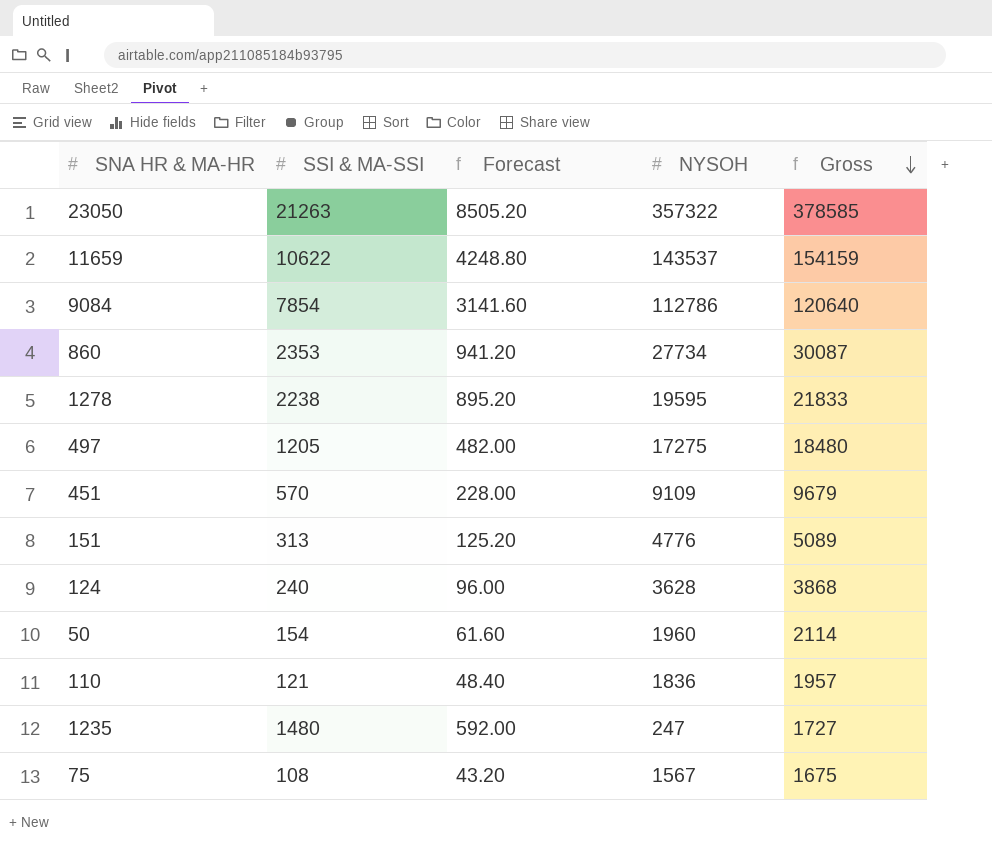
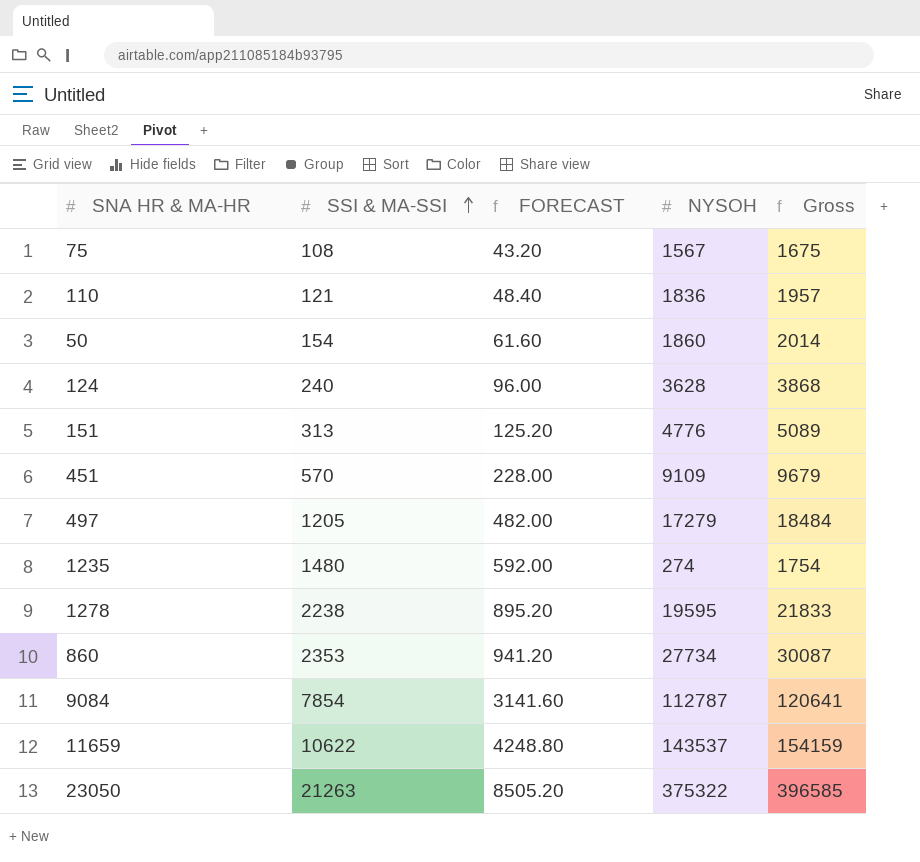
row order: Gross descending -> SSI & MA-SSI ascending
column name: Forecast -> FORECAST
50 | NYSOH: 1960 -> 1860
50 | Gross: 2114 -> 2014
497 | NYSOH: 17275 -> 17279
497 | Gross: 18480 -> 18484
1235 | NYSOH: 247 -> 274
1235 | Gross: 1727 -> 1754
9084 | NYSOH: 112786 -> 112787
9084 | Gross: 120640 -> 120641
23050 | NYSOH: 357322 -> 375322
23050 | Gross: 378585 -> 396585

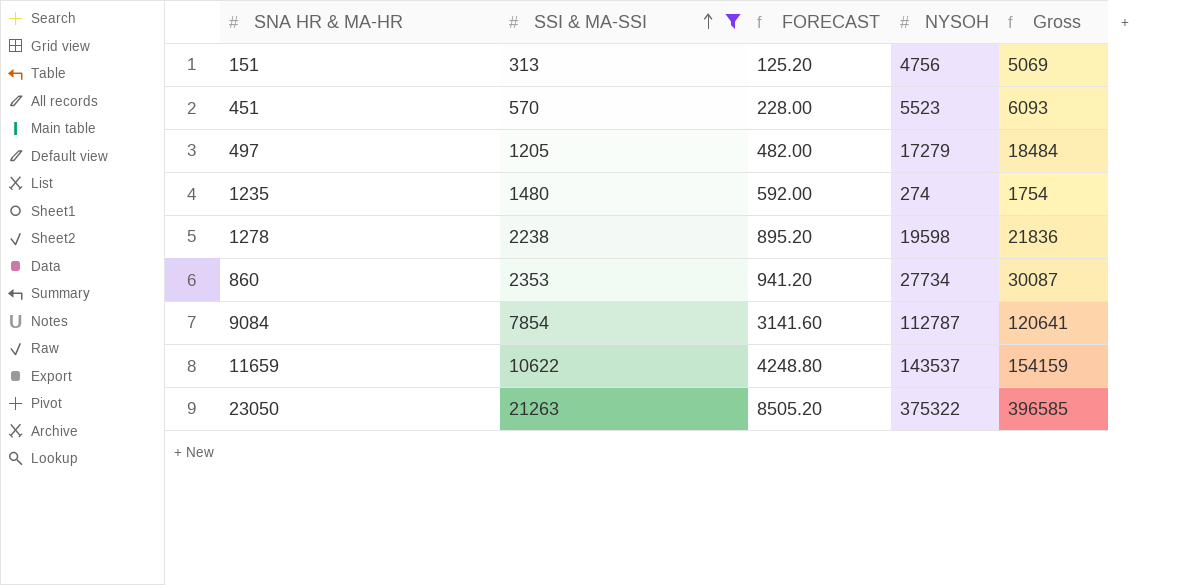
filter: none -> SSI & MA-SSI >= 313
151 | NYSOH: 4776 -> 4756
151 | Gross: 5089 -> 5069
451 | NYSOH: 9109 -> 5523
451 | Gross: 9679 -> 6093
1278 | NYSOH: 19595 -> 19598
1278 | Gross: 21833 -> 21836

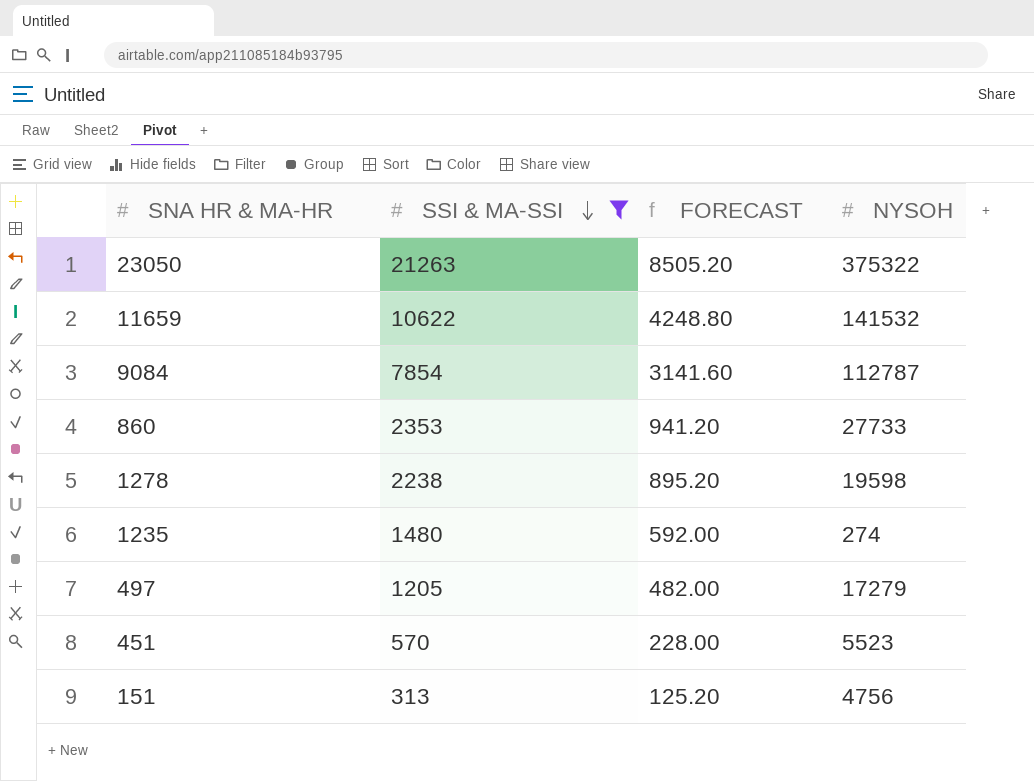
row order: SSI & MA-SSI ascending -> SSI & MA-SSI descending
column Gross | formula: [SSI & MA-SSI] + [NYSOH] -> none
11659 | NYSOH: 143537 -> 141532
860 | NYSOH: 27734 -> 27733

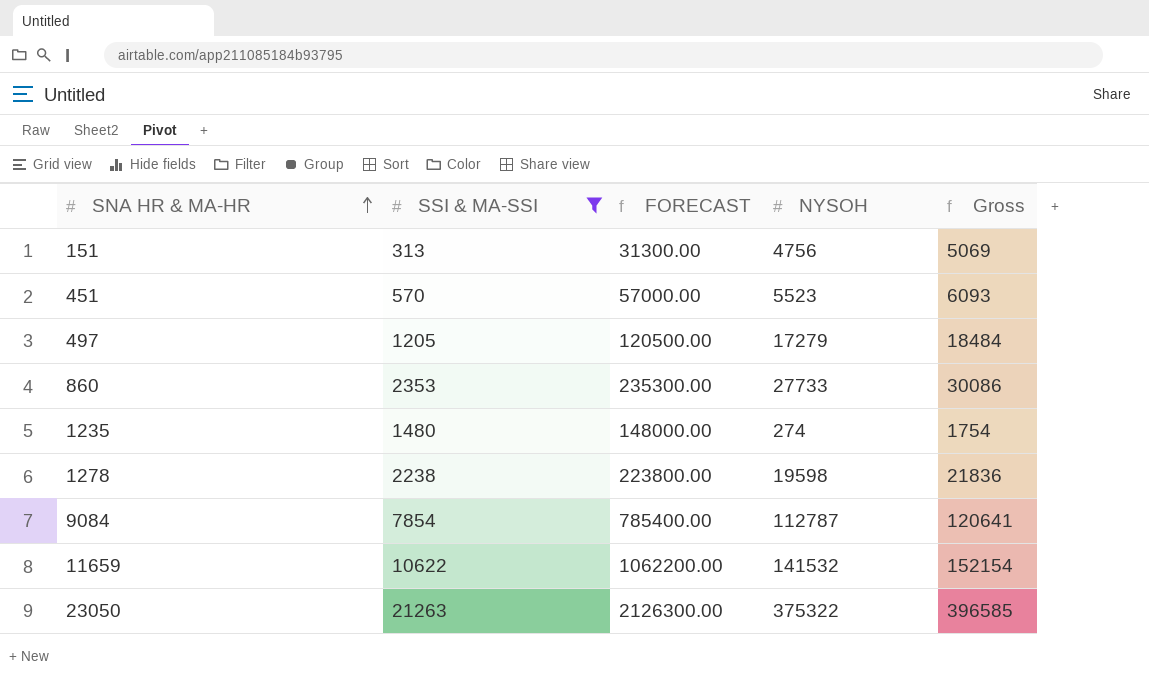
row order: SSI & MA-SSI descending -> SNA HR & MA-HR ascending
column FORECAST | formula: [SSI & MA-SSI] * 0.4 -> [SSI & MA-SSI] * 100
column Gross | formula: none -> [SSI & MA-SSI] + [NYSOH]

